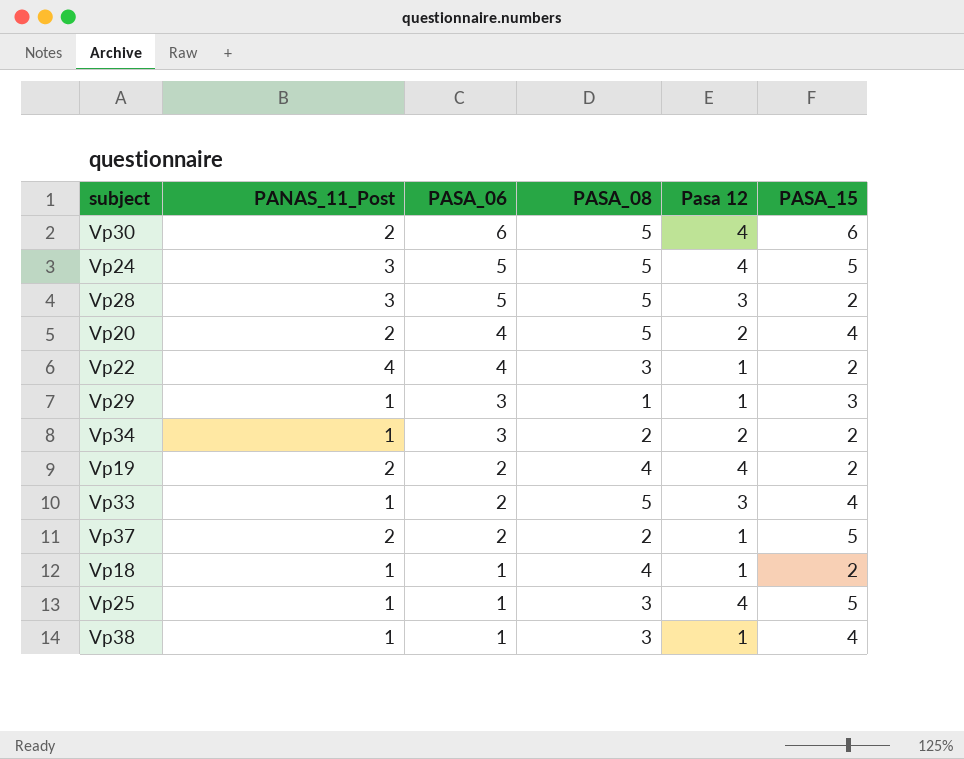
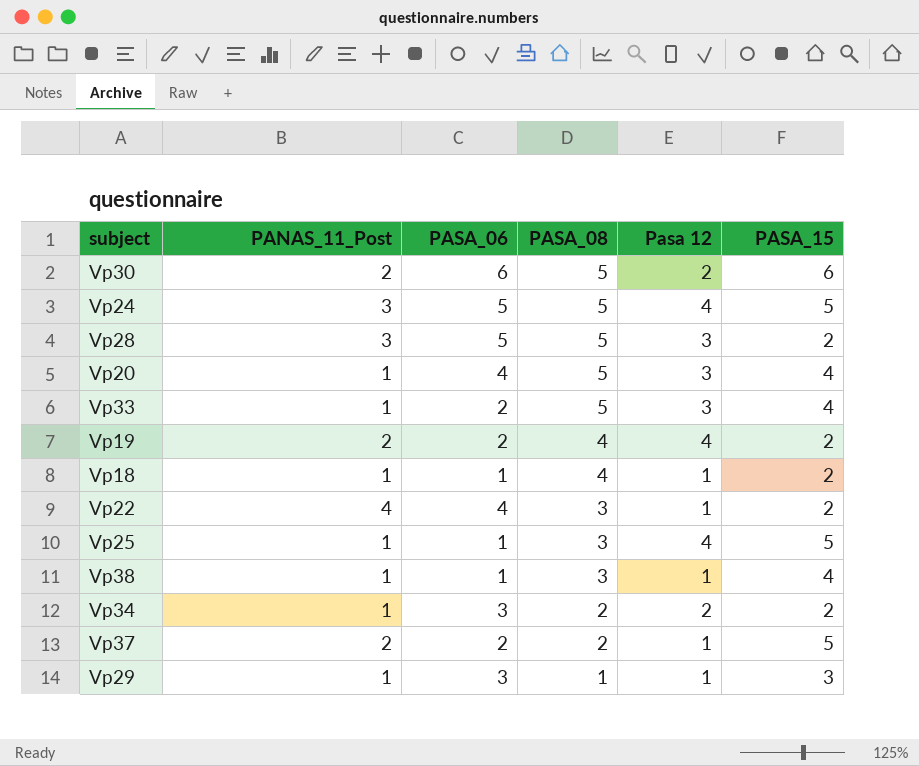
row order: PASA_06 descending -> PASA_08 descending
Vp30 | Pasa 12: 4 -> 2
Vp20 | PANAS_11_Post: 2 -> 1
Vp20 | Pasa 12: 2 -> 3

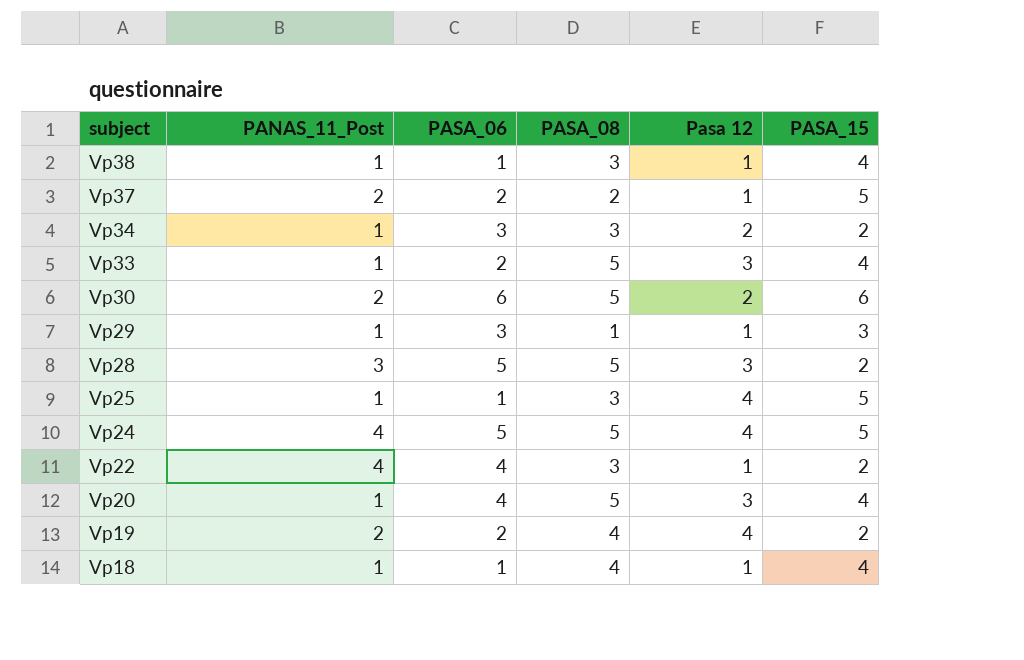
row order: PASA_08 descending -> subject descending
Vp34 | PASA_08: 2 -> 3
Vp24 | PANAS_11_Post: 3 -> 4
Vp18 | PASA_15: 2 -> 4

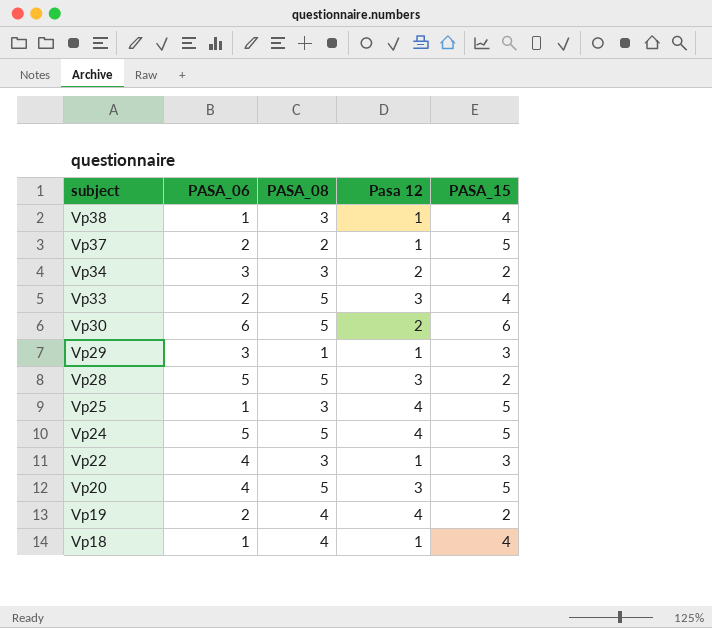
column PANAS_11_Post | position: 2 -> none
Vp22 | PASA_15: 2 -> 3
Vp20 | PASA_15: 4 -> 5

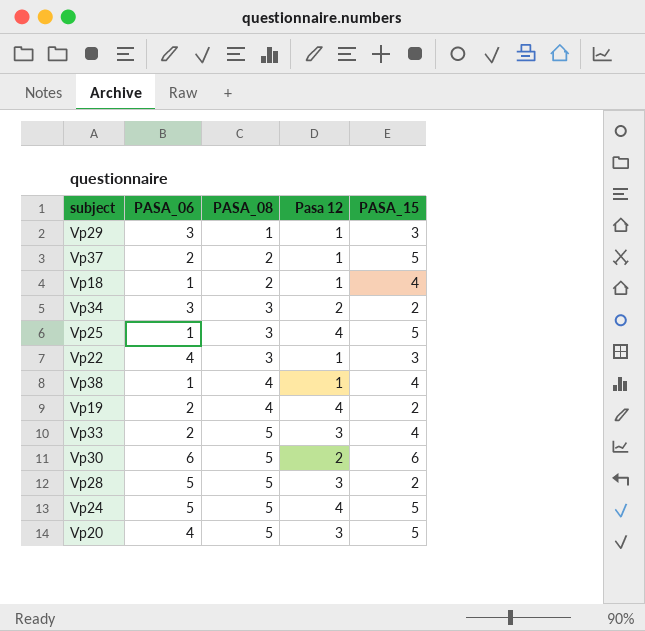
row order: subject descending -> PASA_08 ascending
Vp18 | PASA_08: 4 -> 2
Vp38 | PASA_08: 3 -> 4

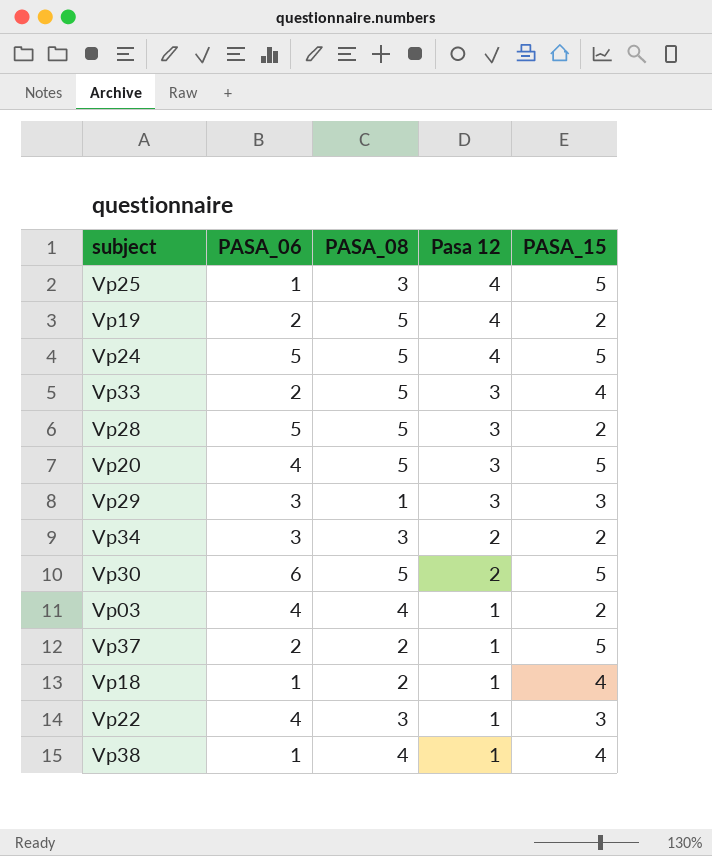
row order: PASA_08 ascending -> Pasa 12 descending
Vp19 | PASA_08: 4 -> 5
Vp29 | Pasa 12: 1 -> 3
Vp30 | PASA_15: 6 -> 5
row Vp03: none -> 4 | 4 | 1 | 2

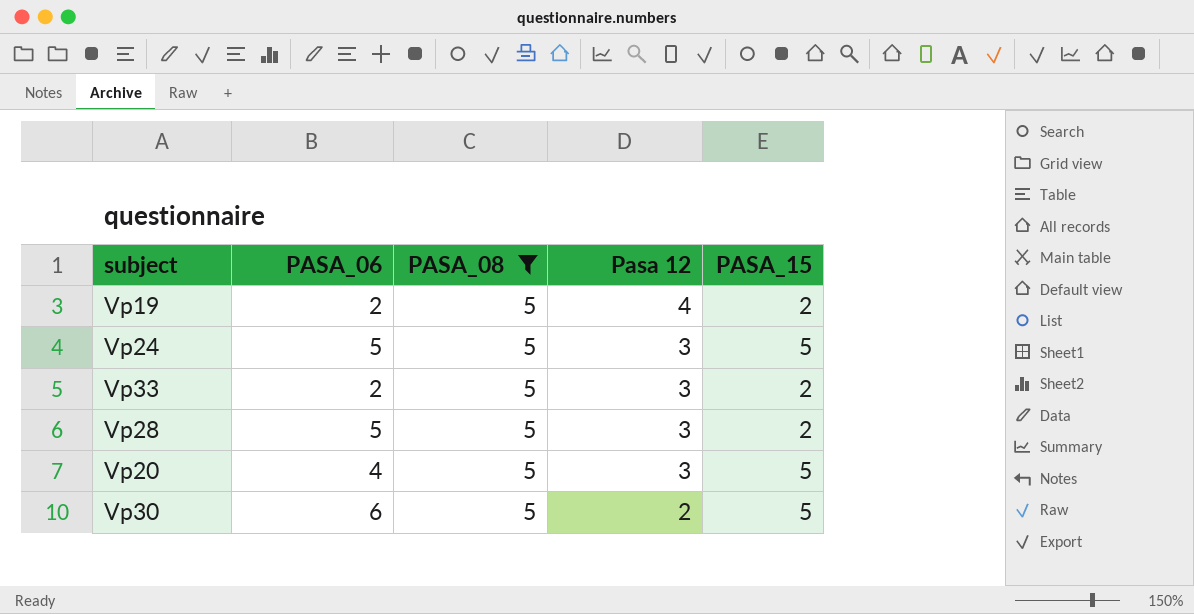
filter: none -> PASA_08 = 5
Vp24 | Pasa 12: 4 -> 3
Vp33 | PASA_15: 4 -> 2

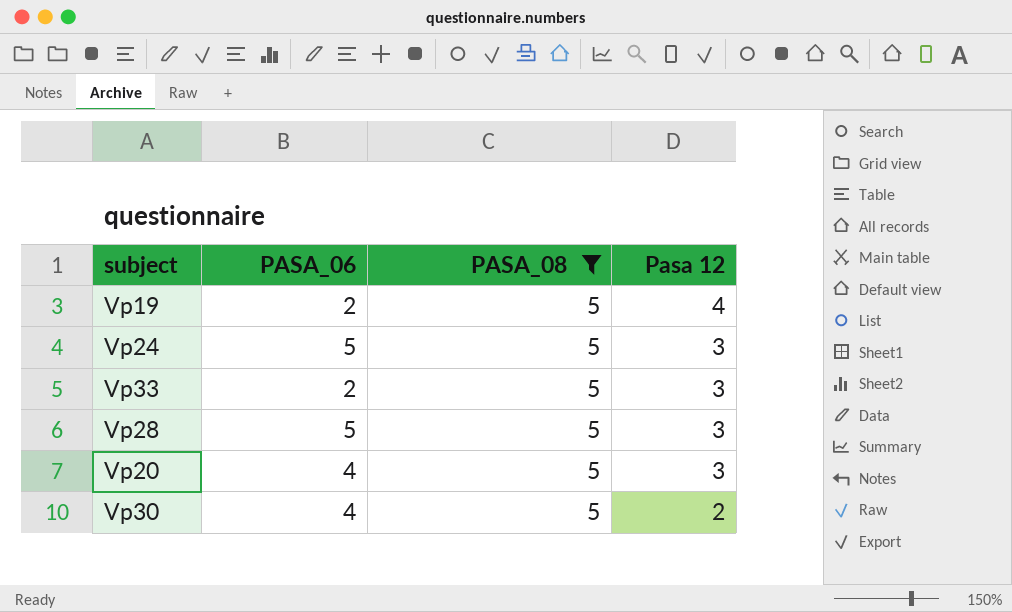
column PASA_15 | position: 5 -> none
Vp30 | PASA_06: 6 -> 4

